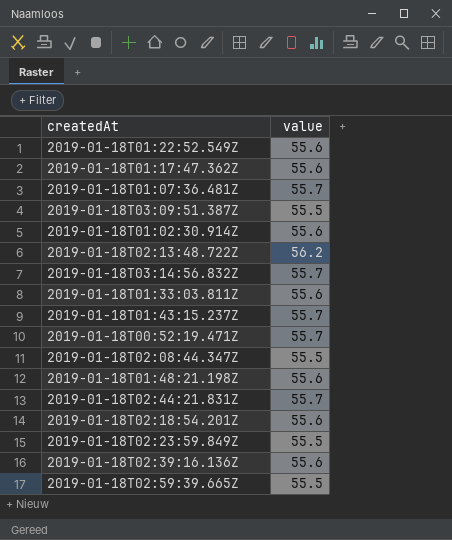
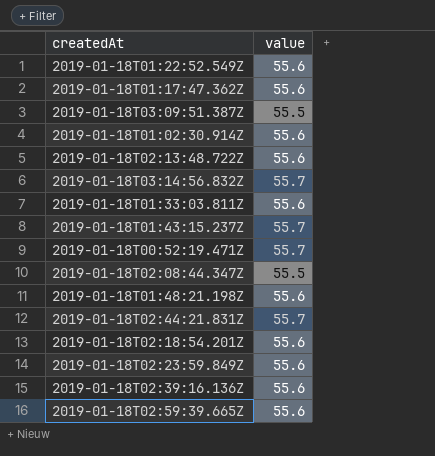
row 2019-01-18T01:07:36.481Z: 55.7 -> none
2019-01-18T02:13:48.722Z | value: 56.2 -> 55.6
2019-01-18T02:23:59.849Z | value: 55.5 -> 55.6
2019-01-18T02:59:39.665Z | value: 55.5 -> 55.6

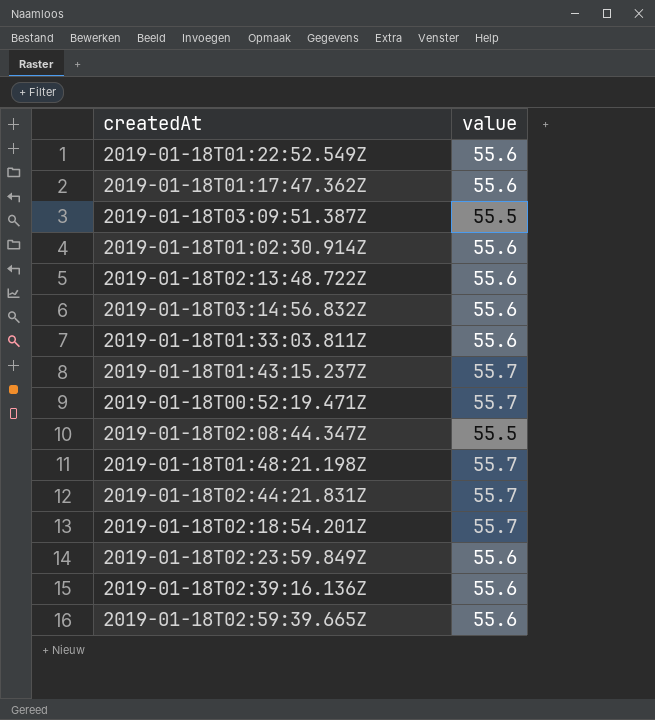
2019-01-18T03:14:56.832Z | value: 55.7 -> 55.6
2019-01-18T01:48:21.198Z | value: 55.6 -> 55.7
2019-01-18T02:18:54.201Z | value: 55.6 -> 55.7

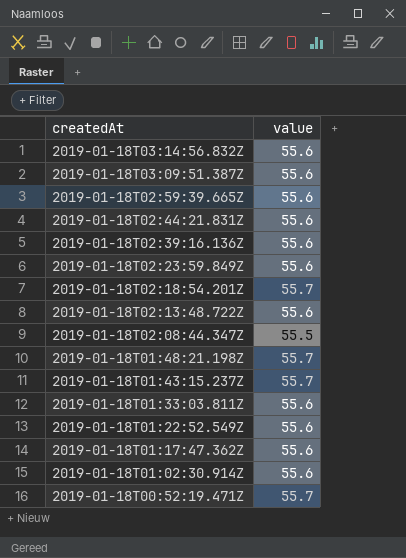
row order: none -> createdAt descending
2019-01-18T03:09:51.387Z | value: 55.5 -> 55.6
2019-01-18T02:44:21.831Z | value: 55.7 -> 55.6

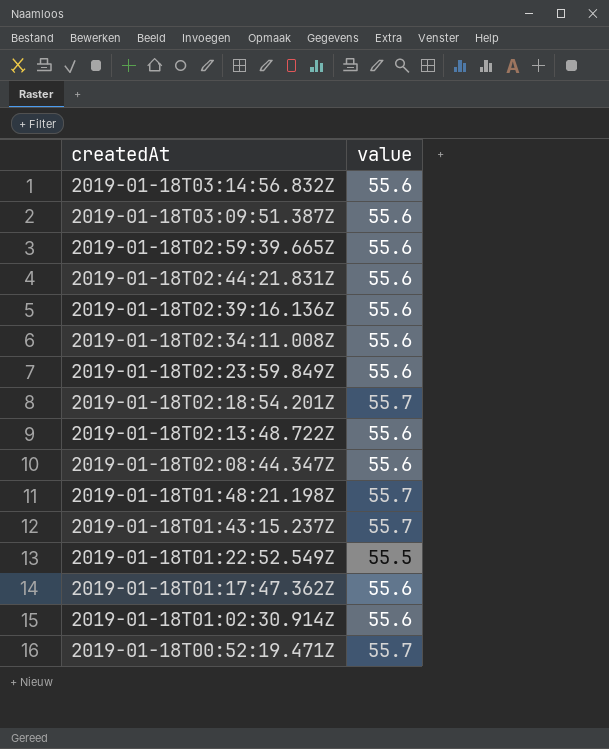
row 2019-01-18T01:33:03.811Z: 55.6 -> none
row 2019-01-18T02:34:11.008Z: none -> 55.6
2019-01-18T02:08:44.347Z | value: 55.5 -> 55.6
2019-01-18T01:22:52.549Z | value: 55.6 -> 55.5

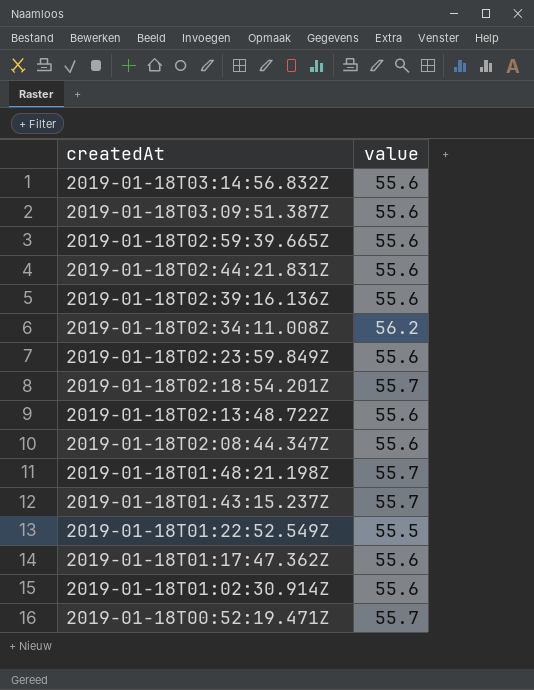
2019-01-18T02:34:11.008Z | value: 55.6 -> 56.2

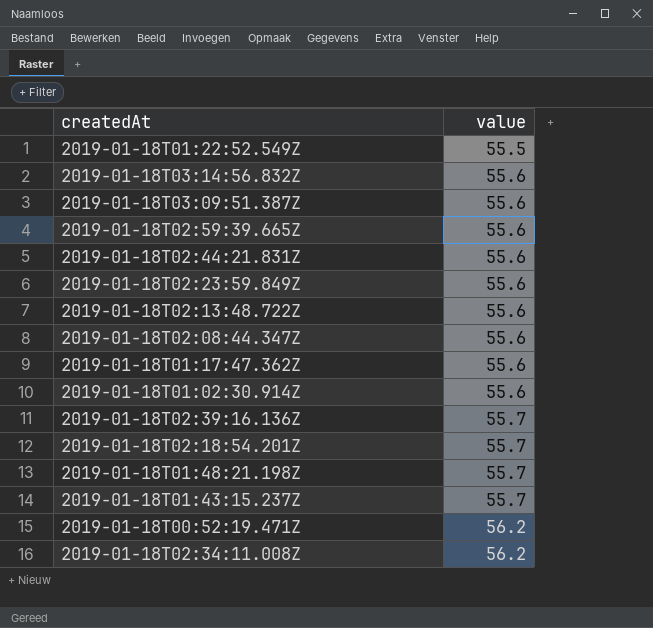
row order: createdAt descending -> value ascending
2019-01-18T02:39:16.136Z | value: 55.6 -> 55.7
2019-01-18T00:52:19.471Z | value: 55.7 -> 56.2

